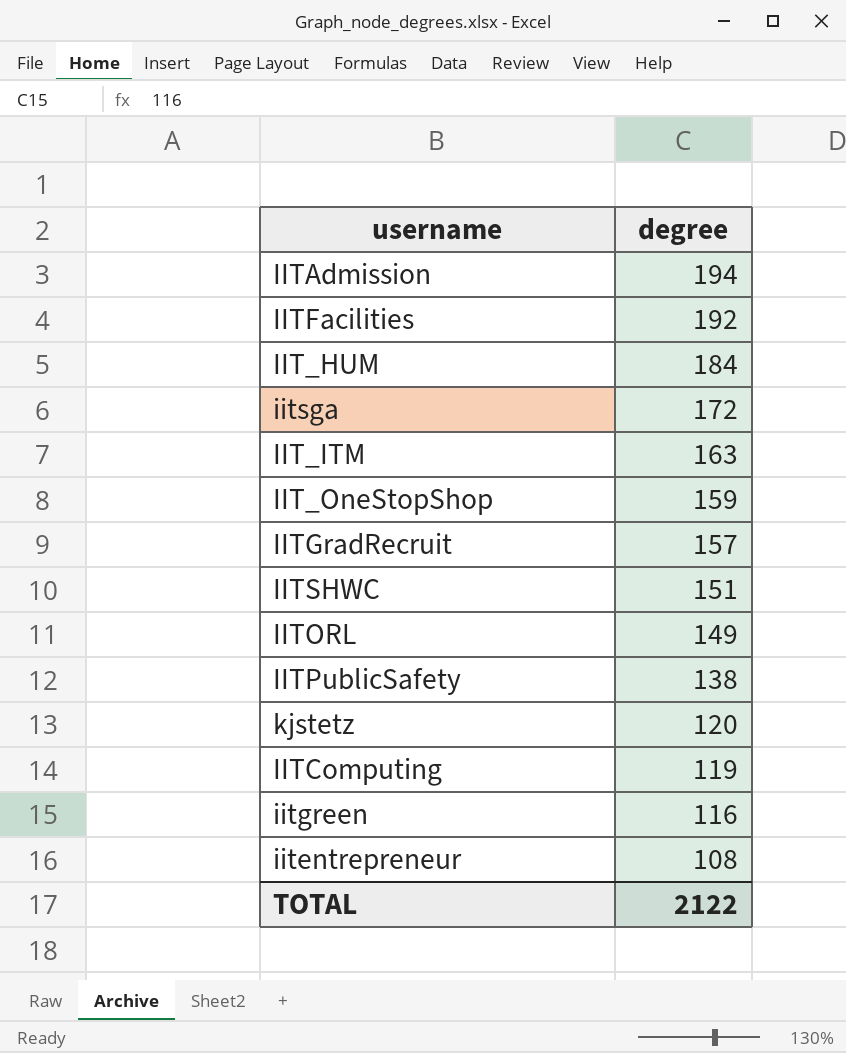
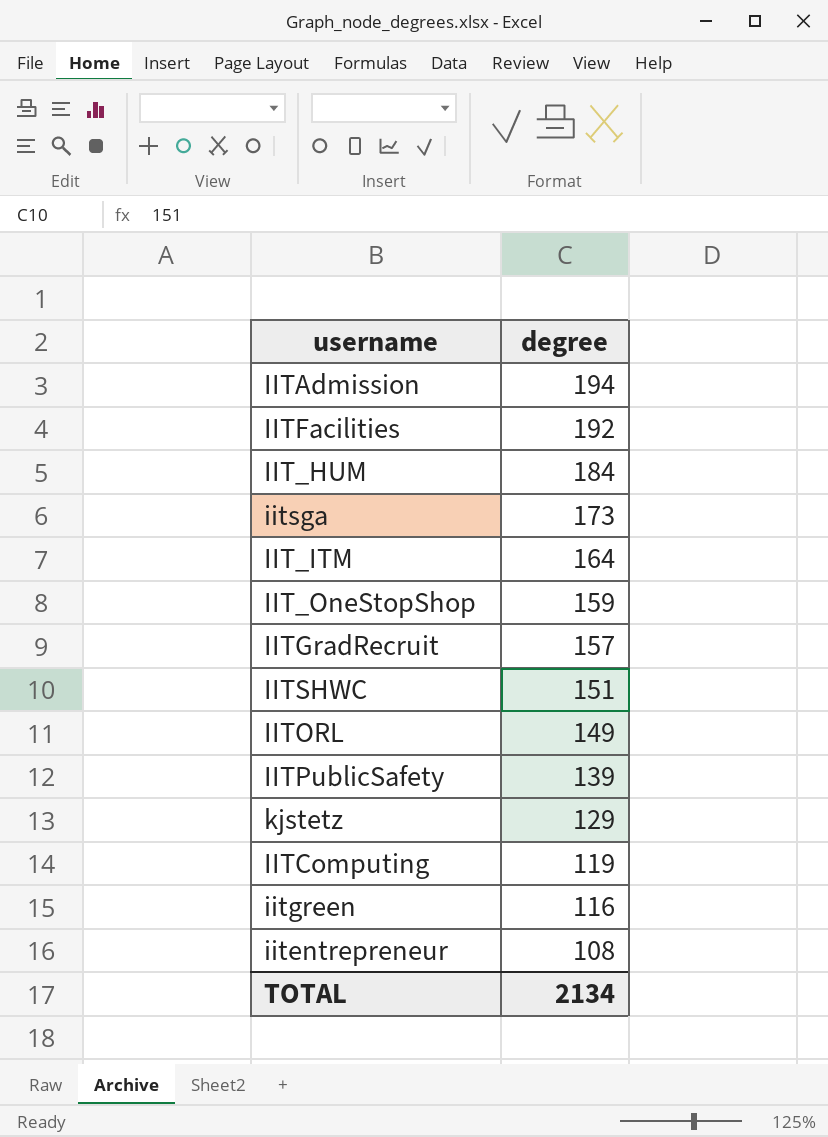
iitsga | degree: 172 -> 173
IIT_ITM | degree: 163 -> 164
IITPublicSafety | degree: 138 -> 139
kjstetz | degree: 120 -> 129
TOTAL | degree: 2122 -> 2134

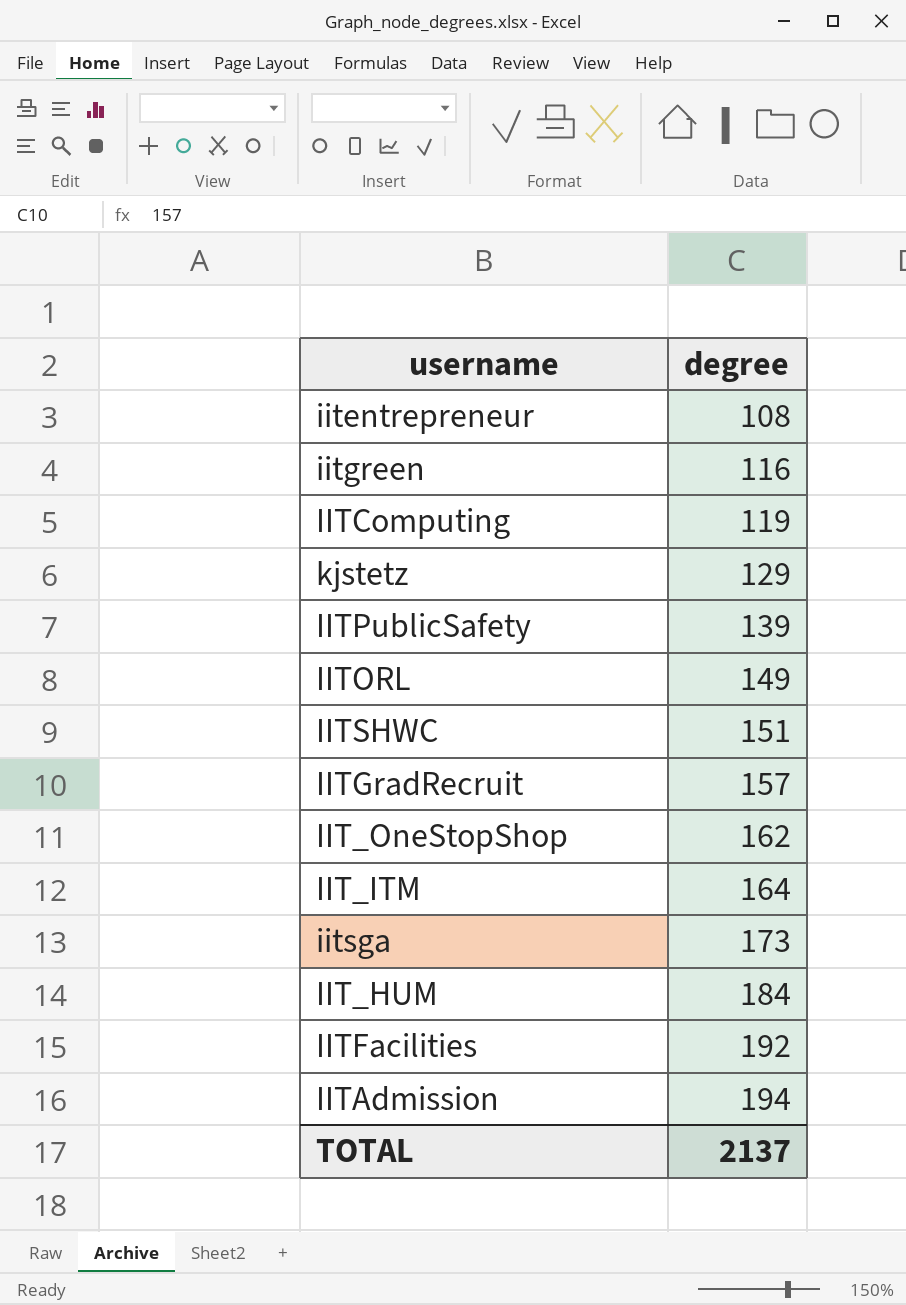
row order: degree descending -> degree ascending
IIT_OneStopShop | degree: 159 -> 162
TOTAL | degree: 2134 -> 2137

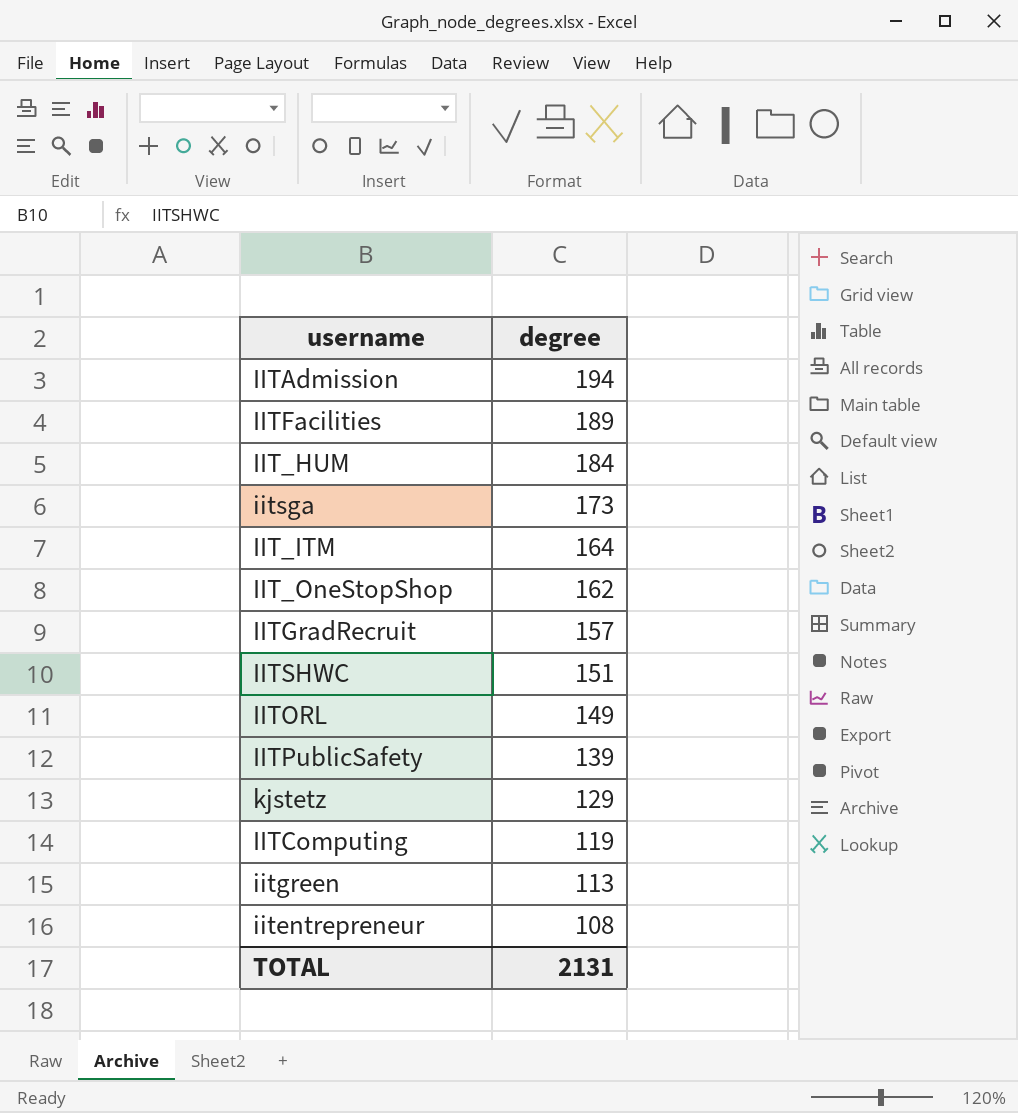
row order: degree ascending -> degree descending
IITFacilities | degree: 192 -> 189
iitgreen | degree: 116 -> 113
TOTAL | degree: 2137 -> 2131

